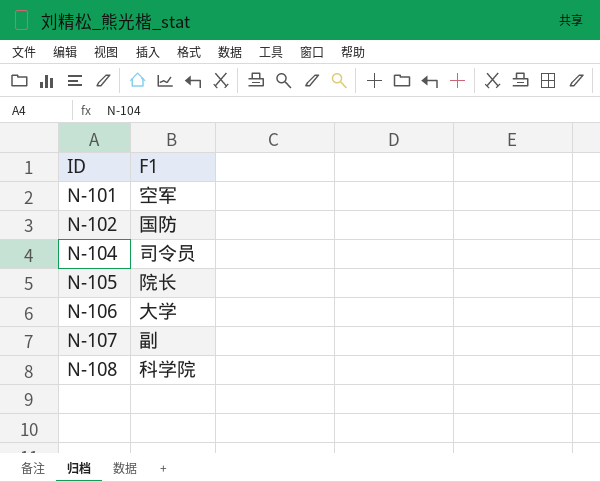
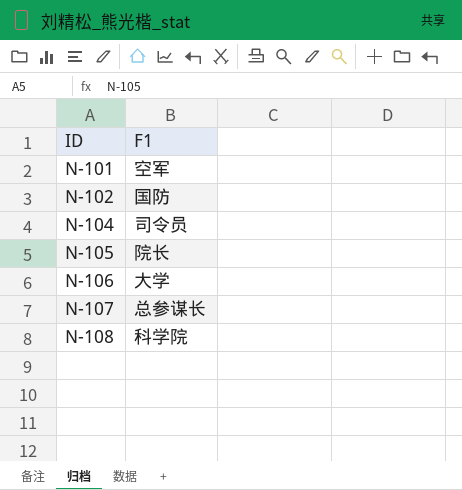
N-107 | F1: 副 -> 总参谋长

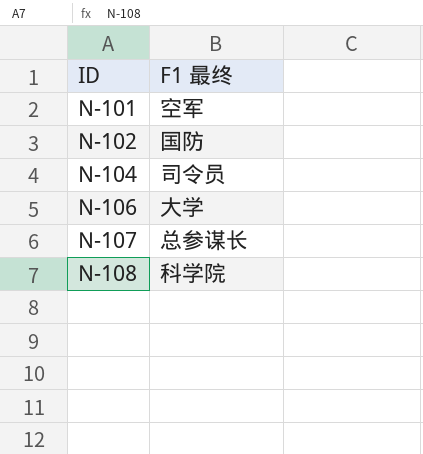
column name: F1 -> F1 最终
row N-105: 院长 -> none

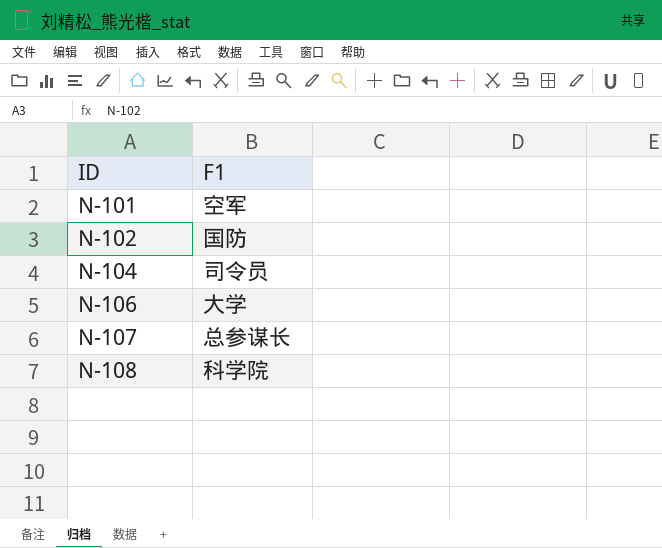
column name: F1 最终 -> F1

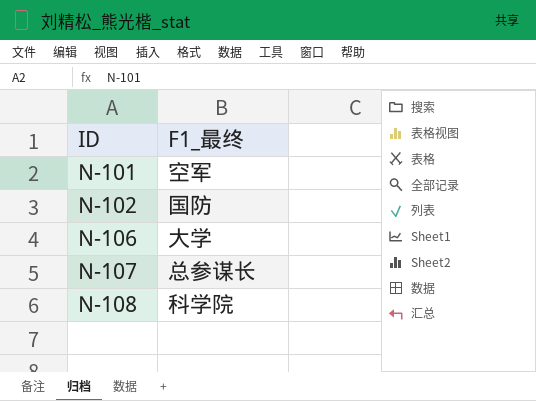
column name: F1 -> F1_最终
row N-104: 司令员 -> none

